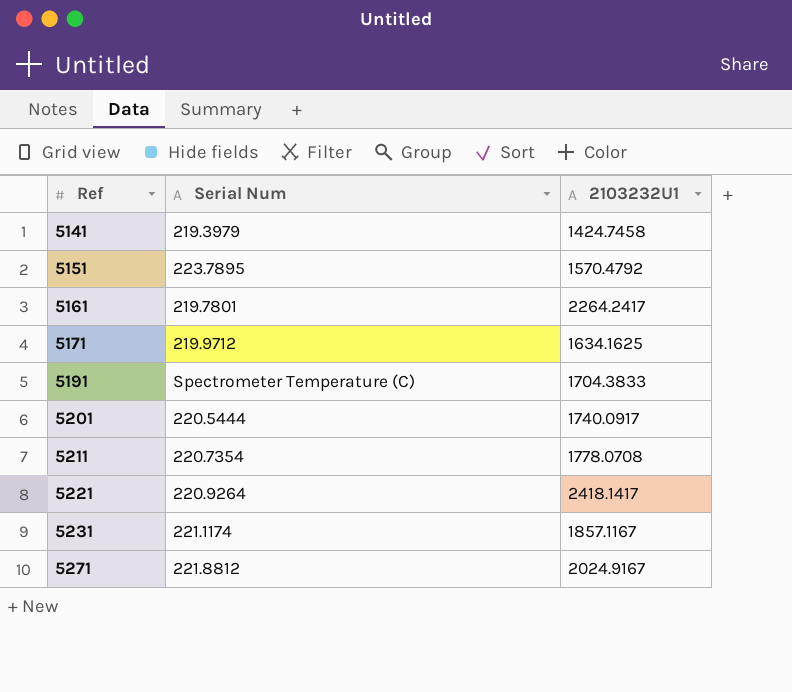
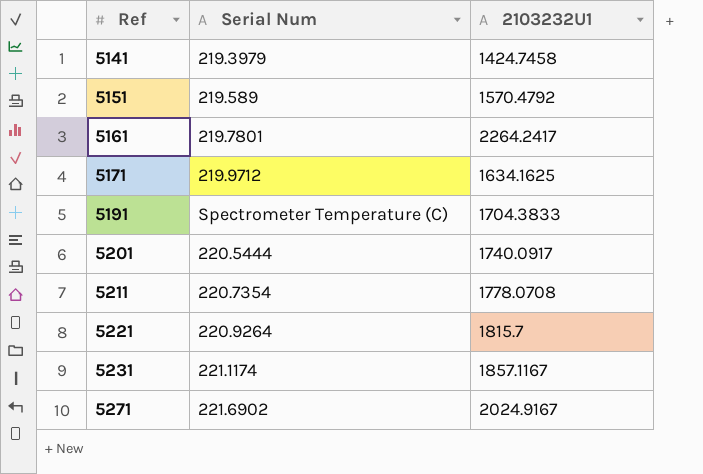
5151 | Serial Num: 223.7895 -> 219.589
5221 | 2103232U1: 2418.1417 -> 1815.7
5271 | Serial Num: 221.8812 -> 221.6902

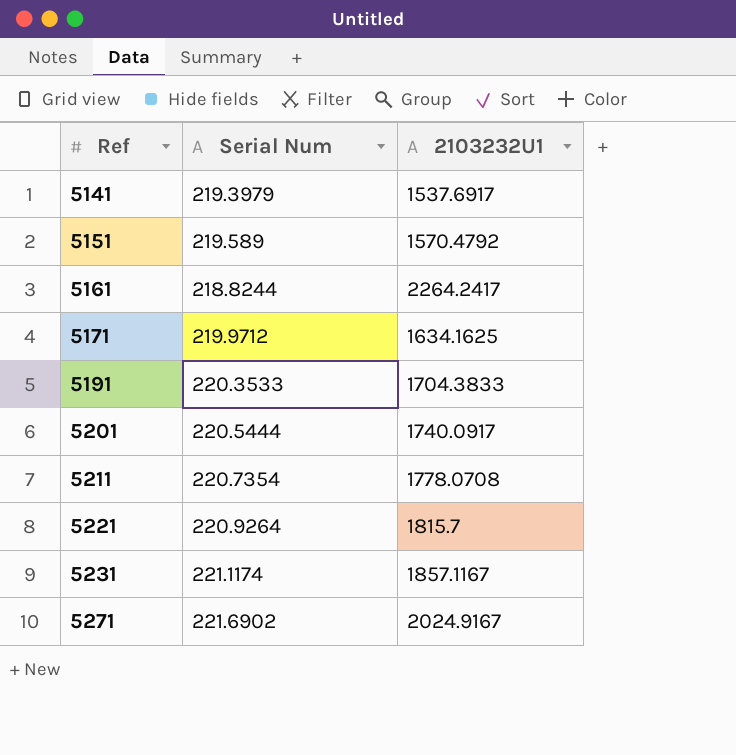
5141 | 2103232U1: 1424.7458 -> 1537.6917
5161 | Serial Num: 219.7801 -> 218.8244
5191 | Serial Num: Spectrometer Temperature (C) -> 220.3533

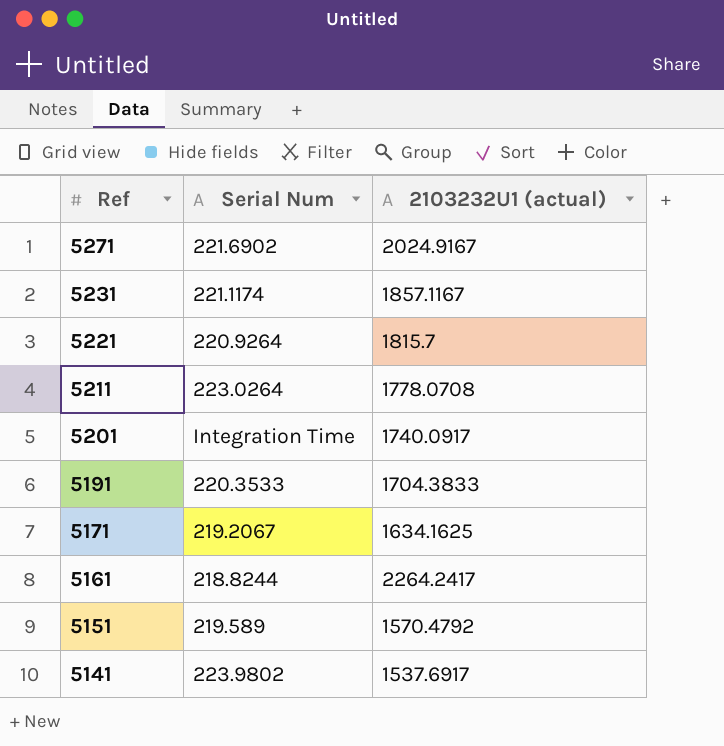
row order: Ref ascending -> Ref descending
column name: 2103232U1 -> 2103232U1 (actual)
5211 | Serial Num: 220.7354 -> 223.0264
5201 | Serial Num: 220.5444 -> Integration Time
5171 | Serial Num: 219.9712 -> 219.2067
5141 | Serial Num: 219.3979 -> 223.9802

